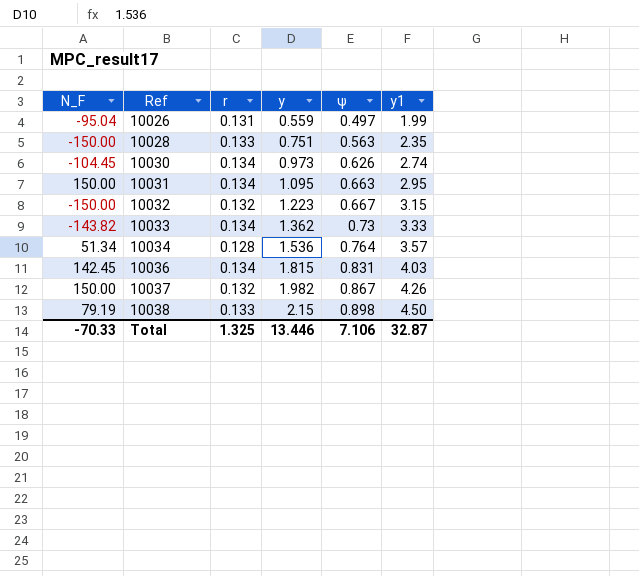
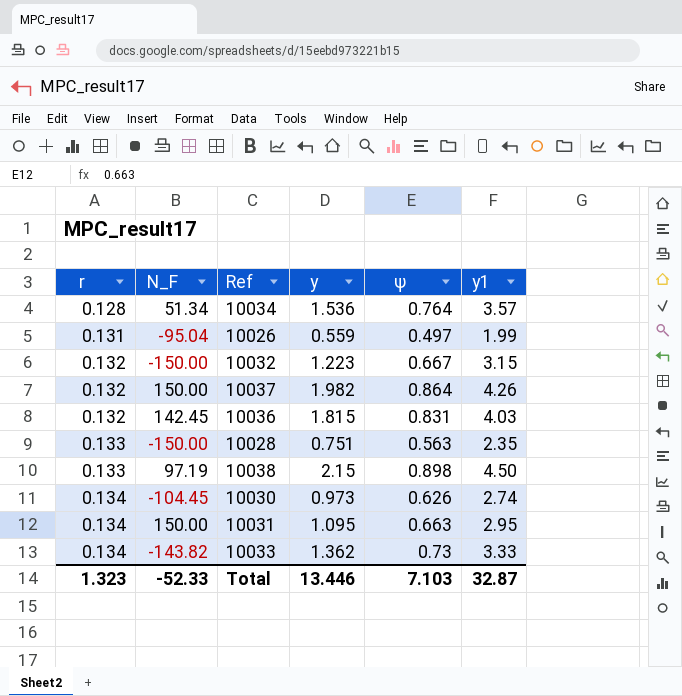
row order: Ref ascending -> r ascending
column r | position: 3 -> 1
10037 | ψ: 0.867 -> 0.864
10036 | r: 0.134 -> 0.132
10038 | N_F: 79.19 -> 97.19
Total | r: 1.325 -> 1.323
Total | N_F: -70.33 -> -52.33
Total | ψ: 7.106 -> 7.103

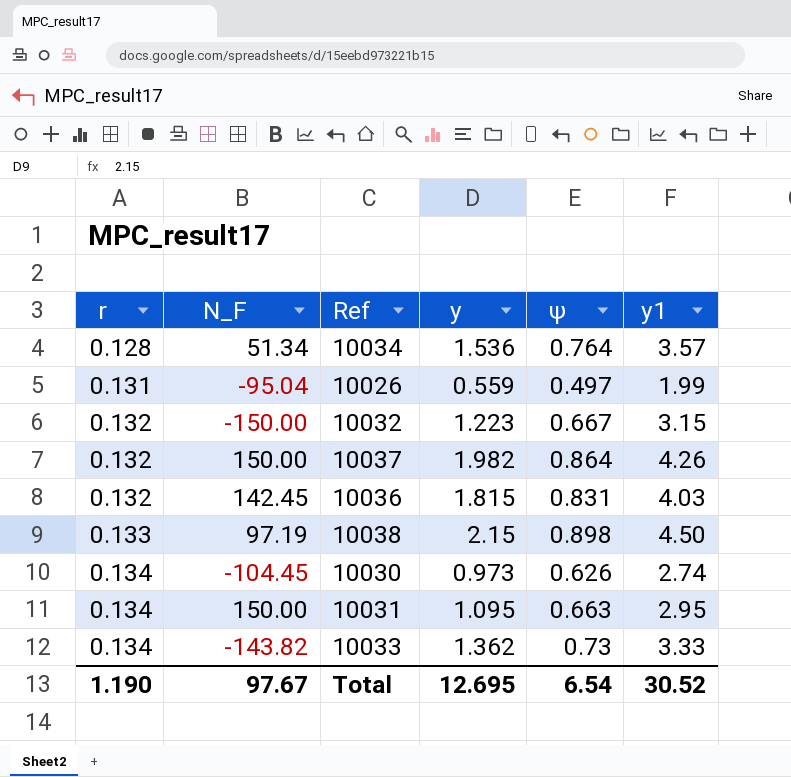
row 10028: 0.133 | -150.00 | 0.751 | 0.563 | 2.35 -> none
Total | r: 1.323 -> 1.190
Total | N_F: -52.33 -> 97.67
Total | y: 13.446 -> 12.695
Total | ψ: 7.103 -> 6.54
Total | y1: 32.87 -> 30.52

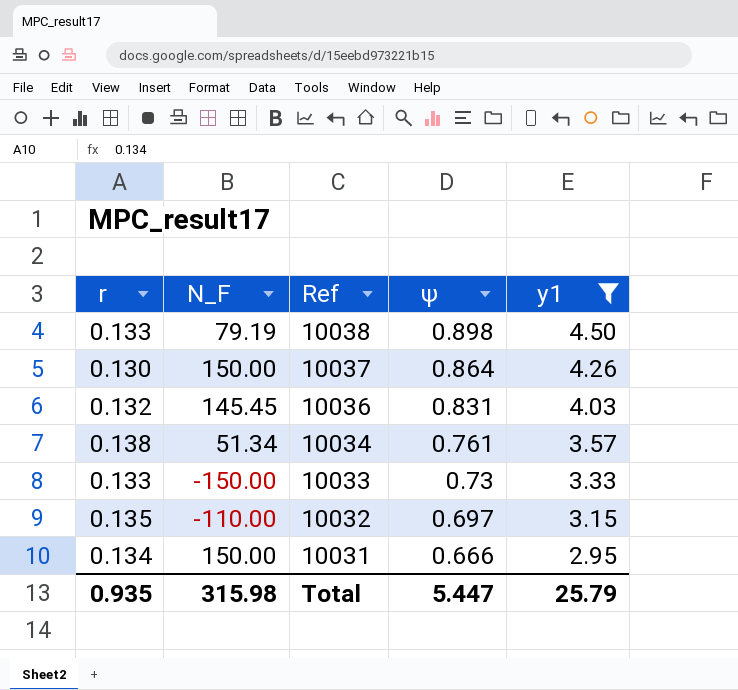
filter: none -> y1 >= 2.95
row order: r ascending -> Ref descending
column y | position: 4 -> none
10038 | N_F: 97.19 -> 79.19
10037 | r: 0.132 -> 0.130
10036 | N_F: 142.45 -> 145.45
10034 | r: 0.128 -> 0.138
10034 | ψ: 0.764 -> 0.761
10033 | r: 0.134 -> 0.133
10033 | N_F: -143.82 -> -150.00
10032 | r: 0.132 -> 0.135
10032 | N_F: -150.00 -> -110.00
10032 | ψ: 0.667 -> 0.697
10031 | ψ: 0.663 -> 0.666
Total | r: 1.190 -> 0.935
Total | N_F: 97.67 -> 315.98
Total | ψ: 6.54 -> 5.447
Total | y1: 30.52 -> 25.79

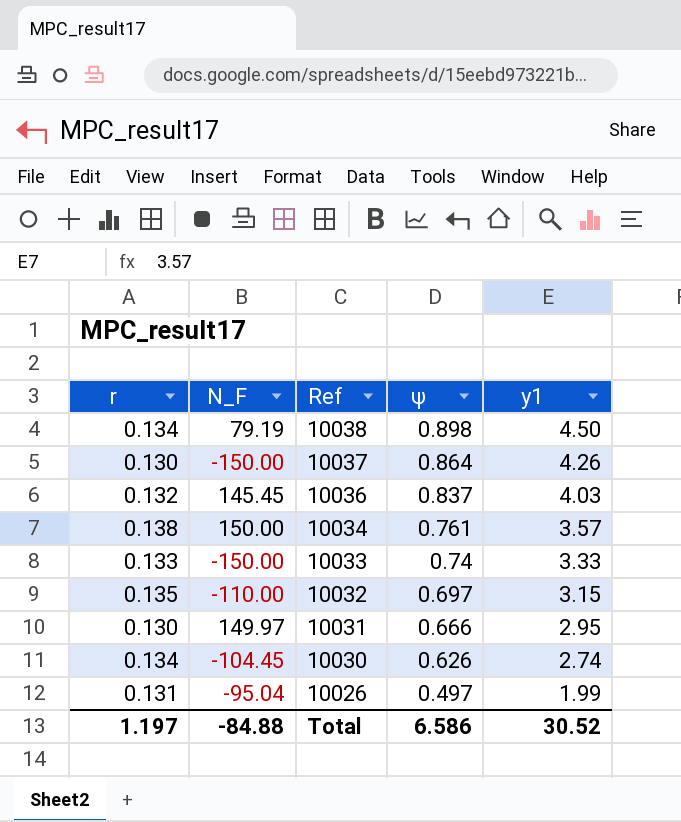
filter: y1 >= 2.95 -> none
10038 | r: 0.133 -> 0.134
10037 | N_F: 150.00 -> -150.00
10036 | ψ: 0.831 -> 0.837
10034 | N_F: 51.34 -> 150.00
10033 | ψ: 0.73 -> 0.74
10031 | r: 0.134 -> 0.130
10031 | N_F: 150.00 -> 149.97
Total | r: 0.935 -> 1.197
Total | N_F: 315.98 -> -84.88
Total | ψ: 5.447 -> 6.586
Total | y1: 25.79 -> 30.52

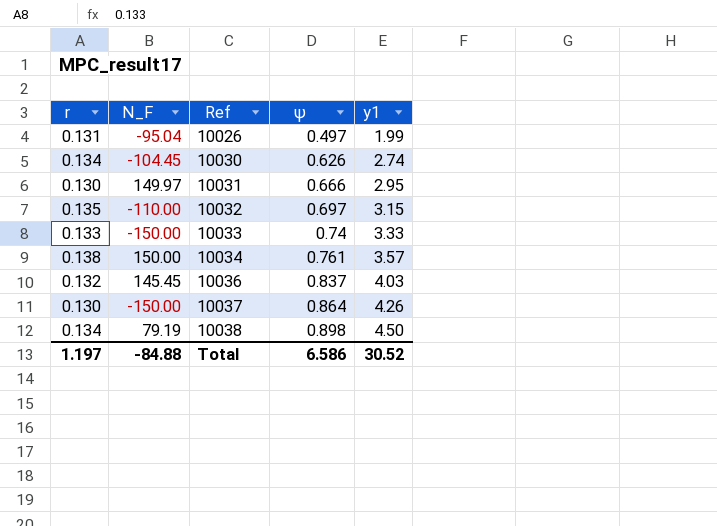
row order: Ref descending -> Ref ascending

